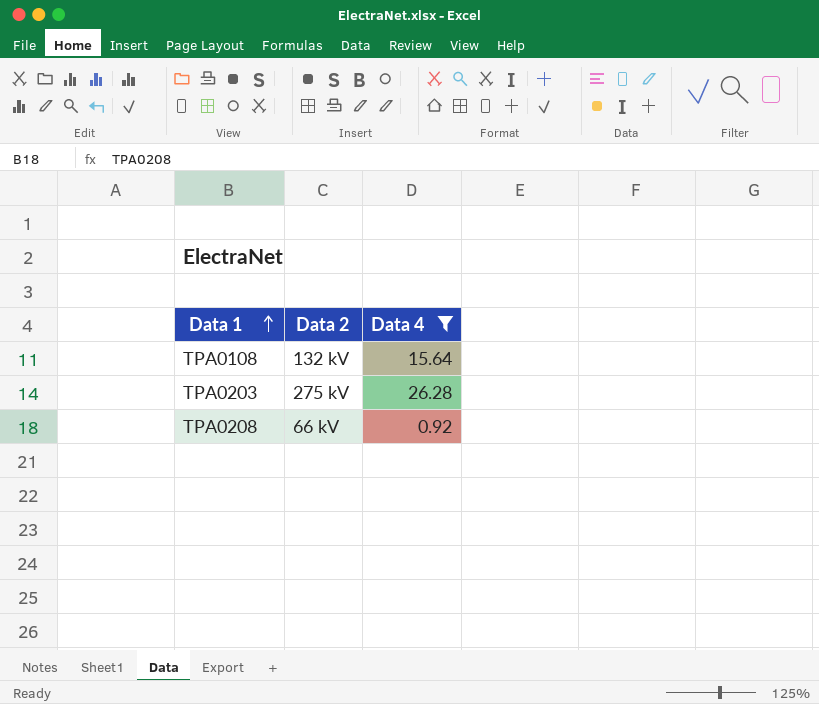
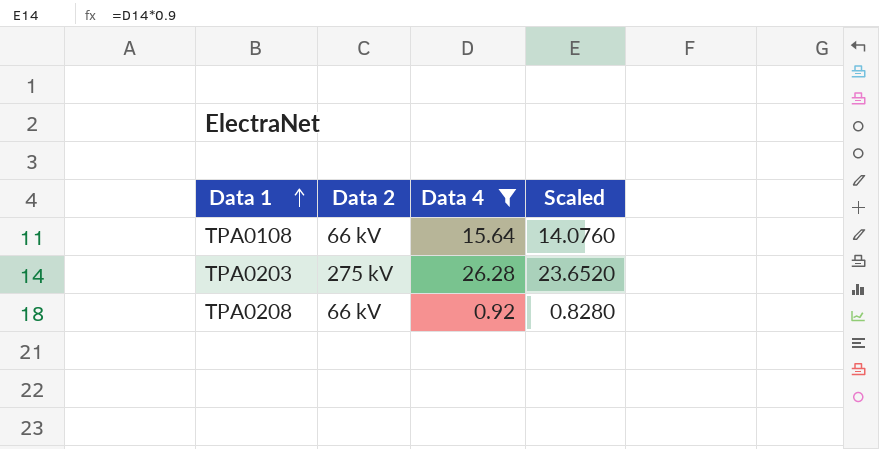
column Scaled | formula: none -> [Data 4] * 0.9
TPA0108 | Data 2: 132 kV -> 66 kV

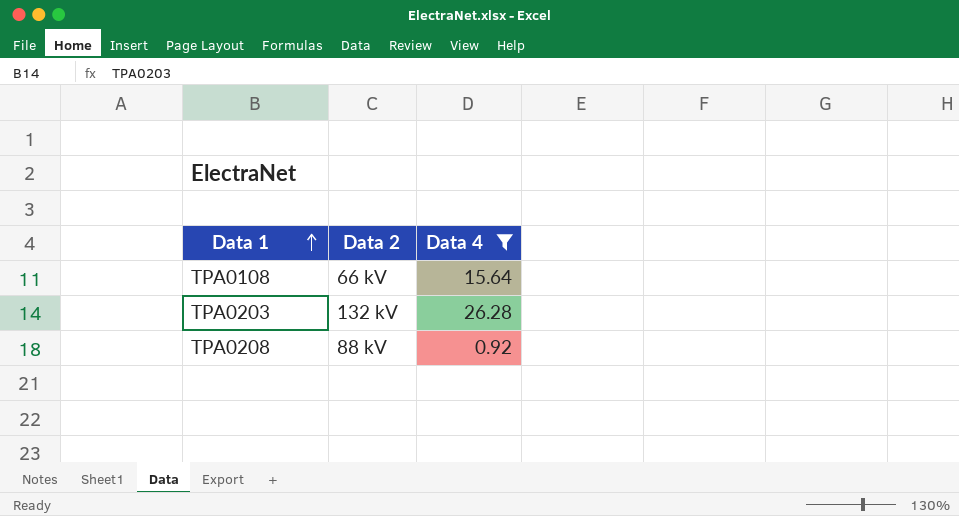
column Scaled | formula: [Data 4] * 0.9 -> none
TPA0203 | Data 2: 275 kV -> 132 kV
TPA0208 | Data 2: 66 kV -> 88 kV

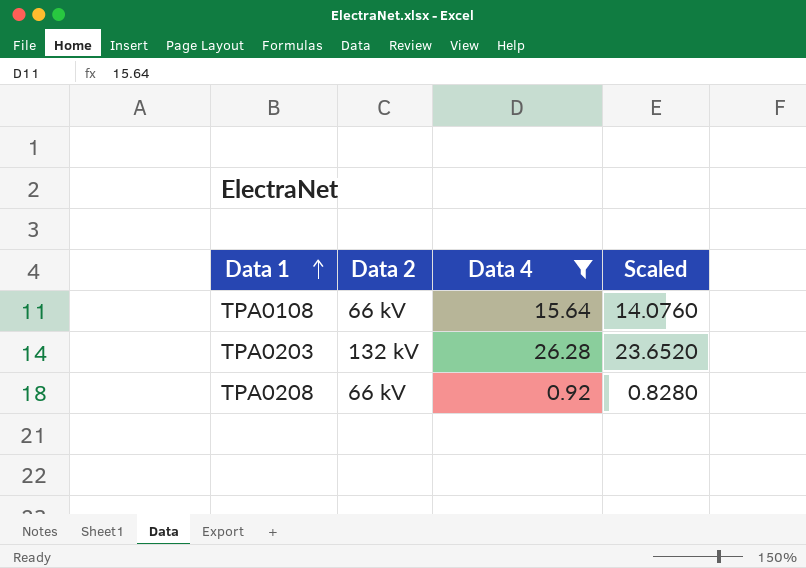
column Scaled | formula: none -> [Data 4] * 0.9
TPA0208 | Data 2: 88 kV -> 66 kV

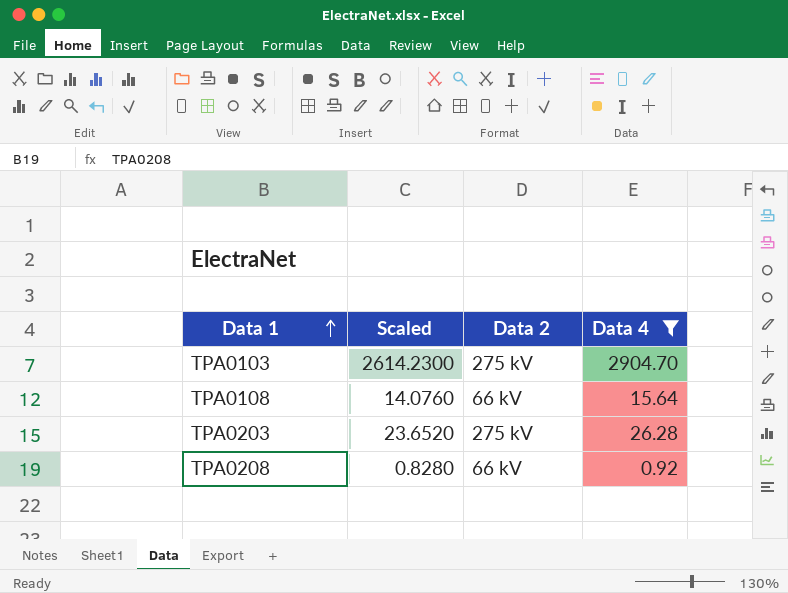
column Scaled | position: 4 -> 2
row TPA0103: none -> 2614.2300 | 275 kV | 2904.70
TPA0203 | Data 2: 132 kV -> 275 kV

